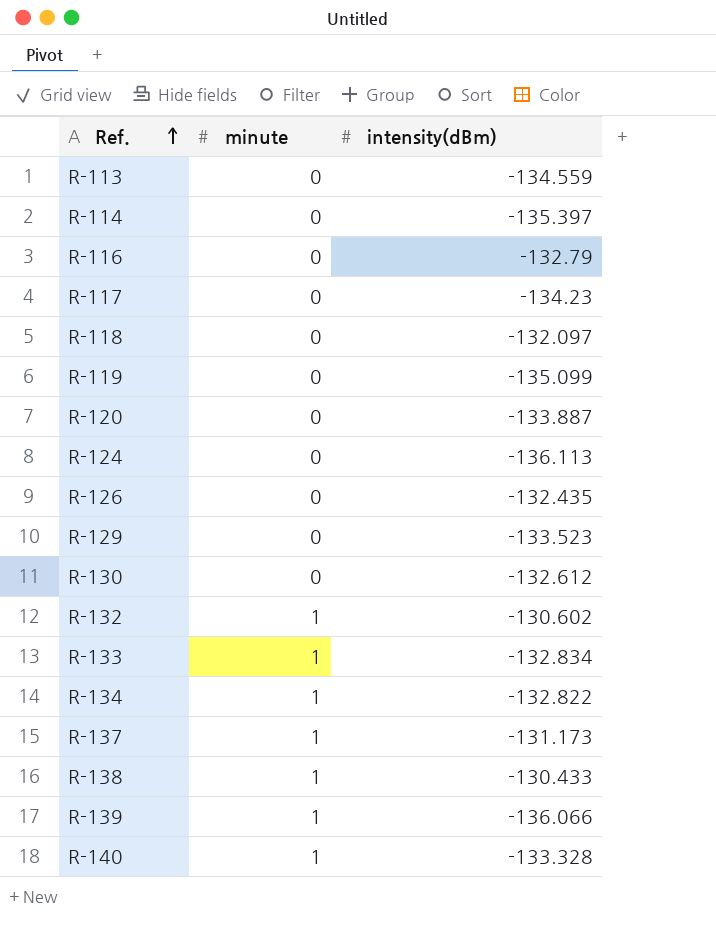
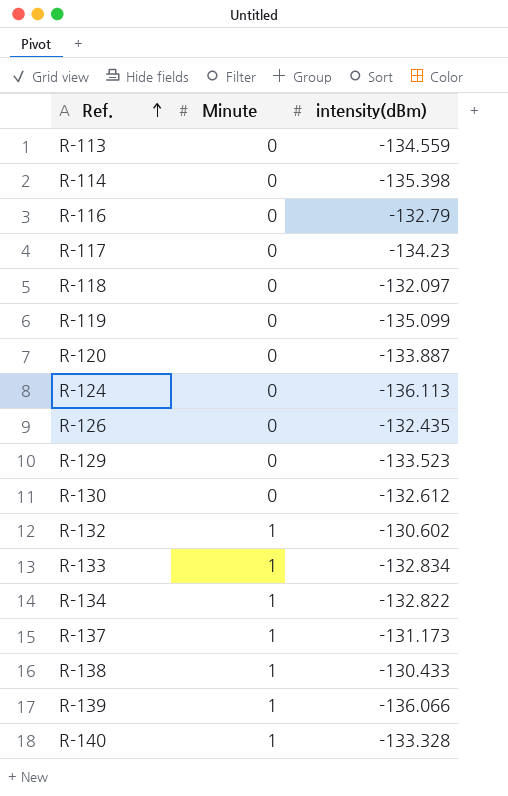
column name: minute -> Minute
R-114 | intensity(dBm): -135.397 -> -135.398

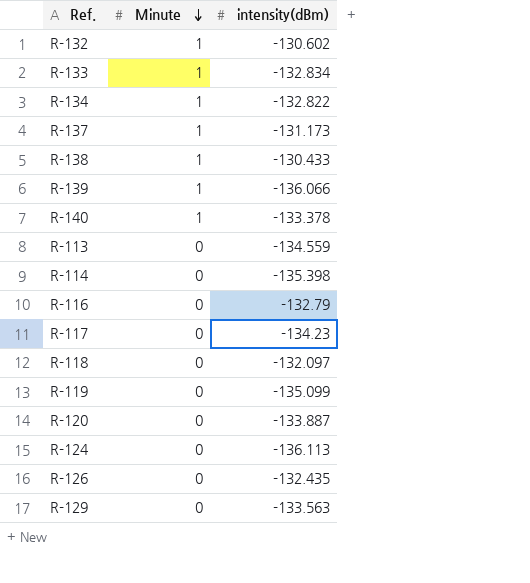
row order: Ref. ascending -> Minute descending
row R-130: 0 | -132.612 -> none
R-140 | intensity(dBm): -133.328 -> -133.378
R-129 | intensity(dBm): -133.523 -> -133.563

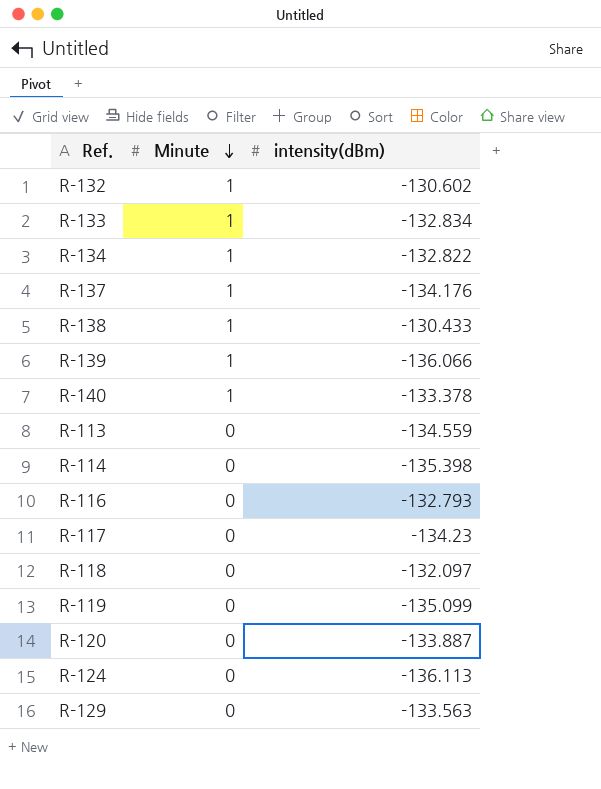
row R-126: 0 | -132.435 -> none
R-137 | intensity(dBm): -131.173 -> -134.176
R-116 | intensity(dBm): -132.79 -> -132.793

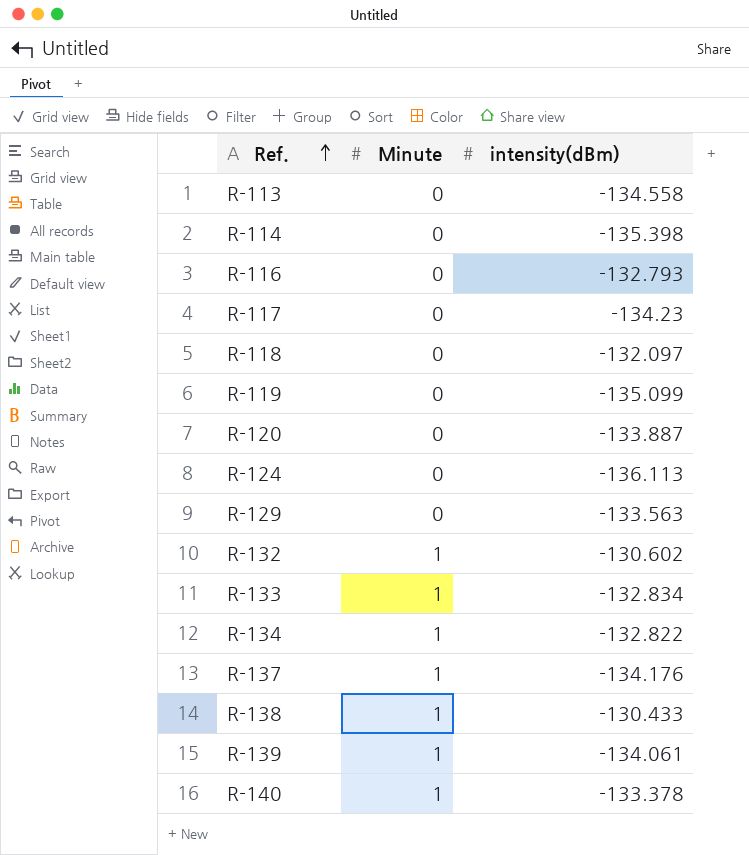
row order: Minute descending -> Ref. ascending
R-113 | intensity(dBm): -134.559 -> -134.558
R-139 | intensity(dBm): -136.066 -> -134.061

